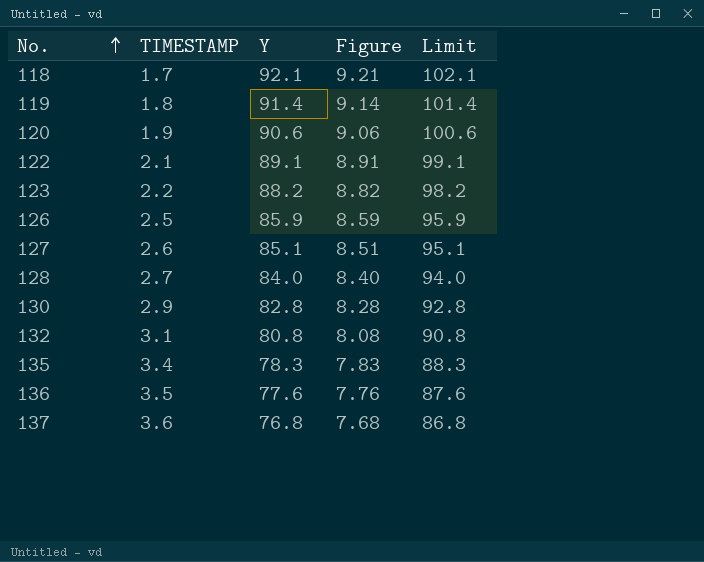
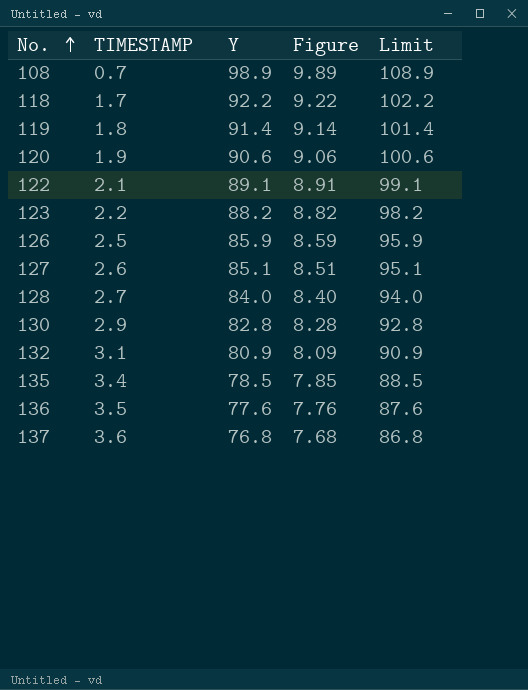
row 108: none -> 0.7 | 98.9 | 9.89 | 108.9
118 | Y: 92.1 -> 92.2
118 | Figure: 9.21 -> 9.22
118 | Limit: 102.1 -> 102.2
132 | Y: 80.8 -> 80.9
132 | Figure: 8.08 -> 8.09
132 | Limit: 90.8 -> 90.9
135 | Y: 78.3 -> 78.5
135 | Figure: 7.83 -> 7.85
135 | Limit: 88.3 -> 88.5

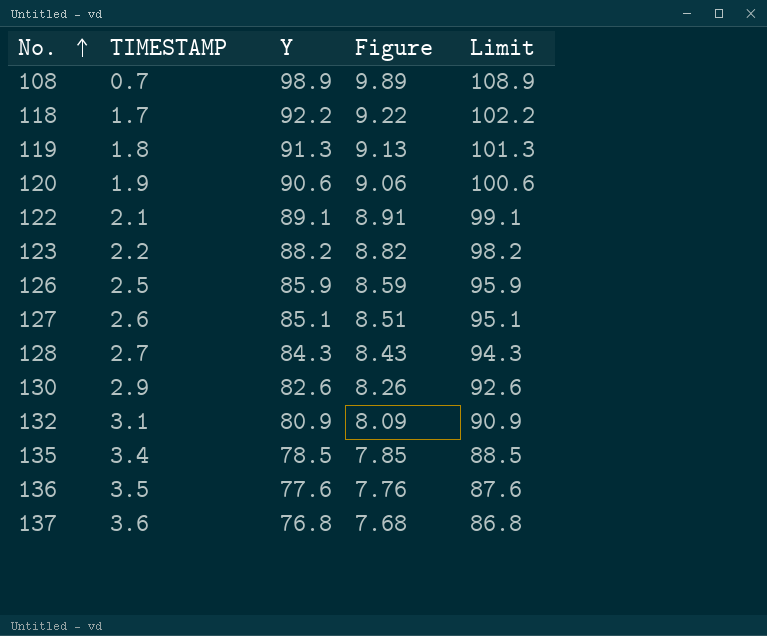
119 | Y: 91.4 -> 91.3
119 | Figure: 9.14 -> 9.13
119 | Limit: 101.4 -> 101.3
128 | Y: 84.0 -> 84.3
128 | Figure: 8.40 -> 8.43
128 | Limit: 94.0 -> 94.3
130 | Y: 82.8 -> 82.6
130 | Figure: 8.28 -> 8.26
130 | Limit: 92.8 -> 92.6

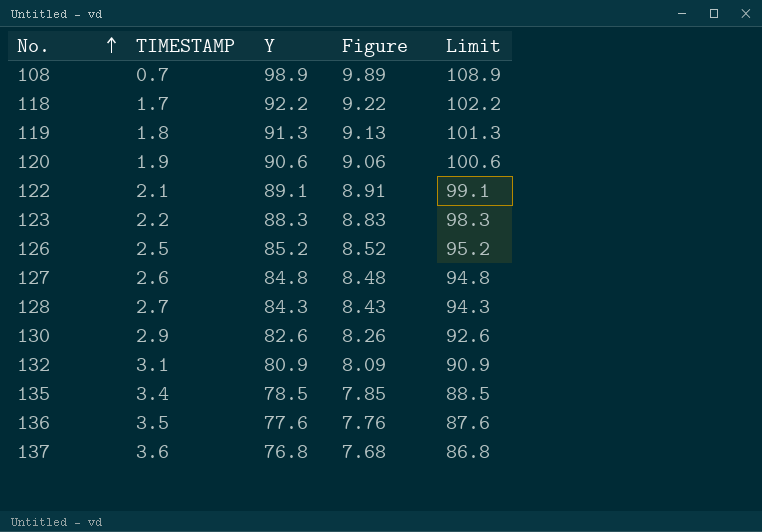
123 | Y: 88.2 -> 88.3
123 | Figure: 8.82 -> 8.83
123 | Limit: 98.2 -> 98.3
126 | Y: 85.9 -> 85.2
126 | Figure: 8.59 -> 8.52
126 | Limit: 95.9 -> 95.2
127 | Y: 85.1 -> 84.8
127 | Figure: 8.51 -> 8.48
127 | Limit: 95.1 -> 94.8

